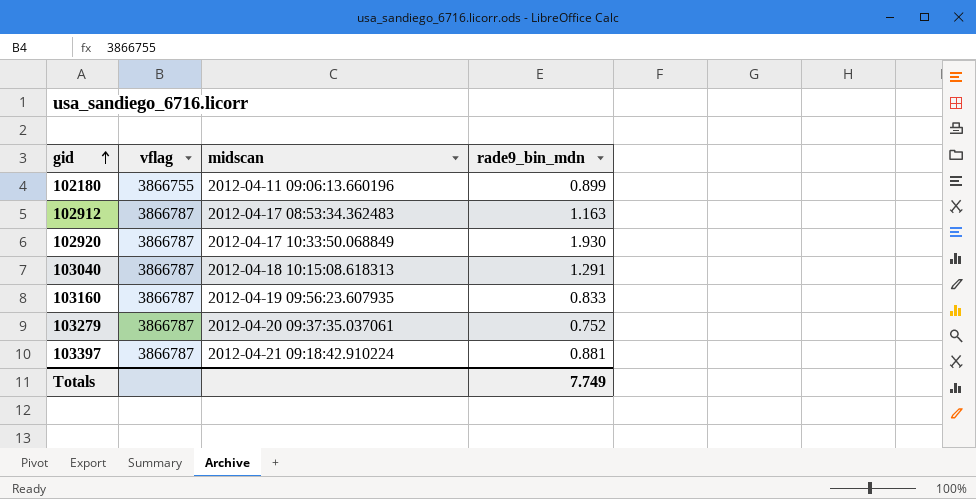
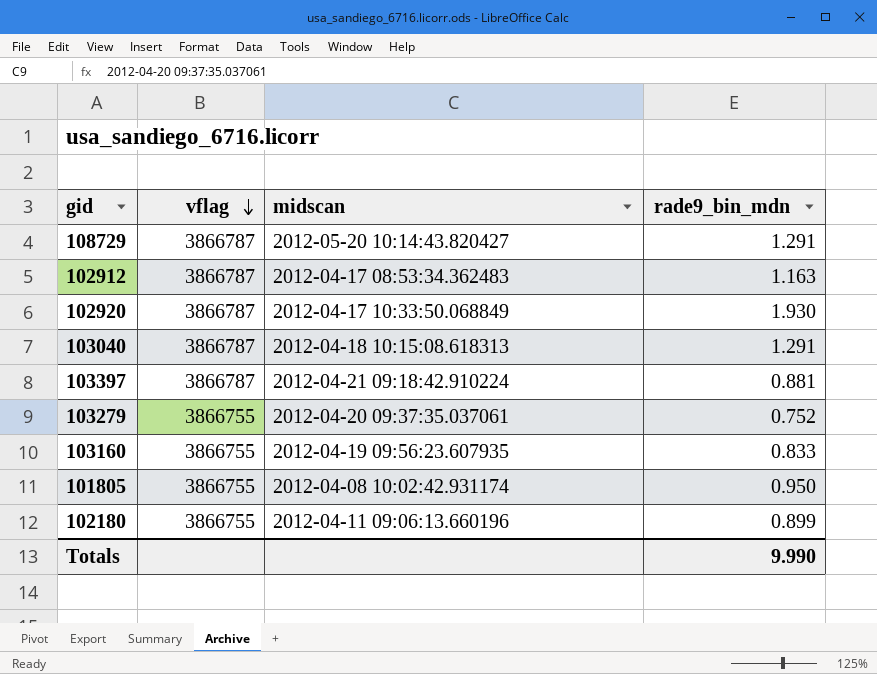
row order: gid ascending -> vflag descending
row 108729: none -> 3866787 | 2012-05-20 10:14:43.820427 | 1.291
103279 | vflag: 3866787 -> 3866755
103160 | vflag: 3866787 -> 3866755
row 101805: none -> 3866755 | 2012-04-08 10:02:42.931174 | 0.950
Totals | rade9_bin_mdn: 7.749 -> 9.990

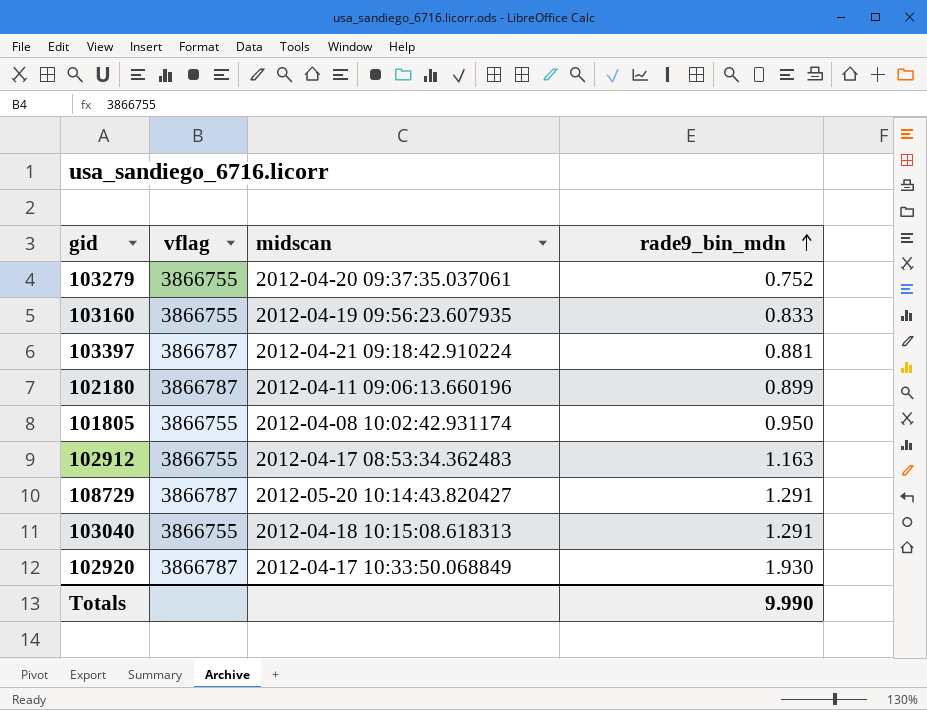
row order: vflag descending -> rade9_bin_mdn ascending
102180 | vflag: 3866755 -> 3866787
102912 | vflag: 3866787 -> 3866755
103040 | vflag: 3866787 -> 3866755

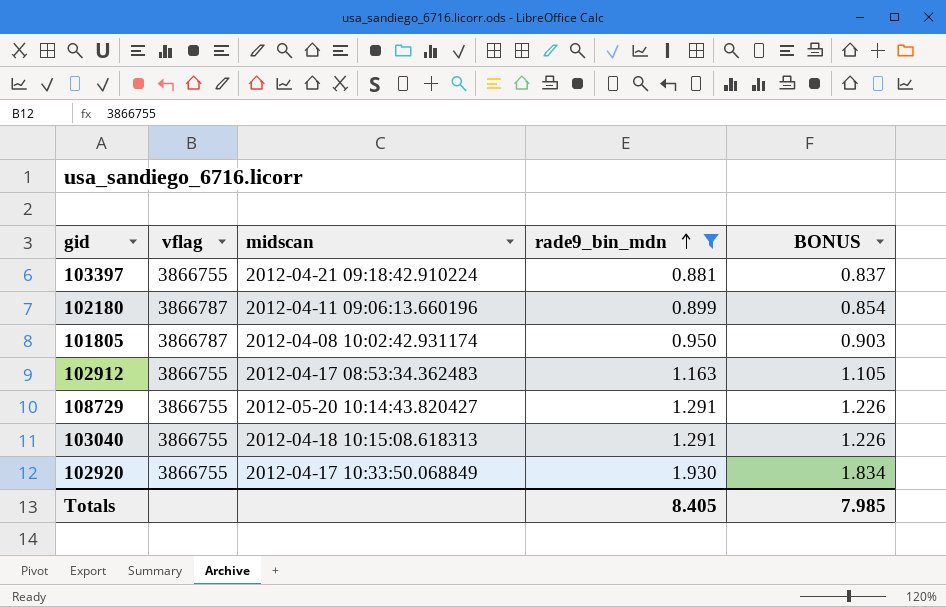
filter: none -> rade9_bin_mdn >= 0.881
column BONUS | formula: none -> [rade9_bin_mdn] * 0.95
103397 | vflag: 3866787 -> 3866755
101805 | vflag: 3866755 -> 3866787
108729 | vflag: 3866787 -> 3866755
102920 | vflag: 3866787 -> 3866755
Totals | rade9_bin_mdn: 9.990 -> 8.405

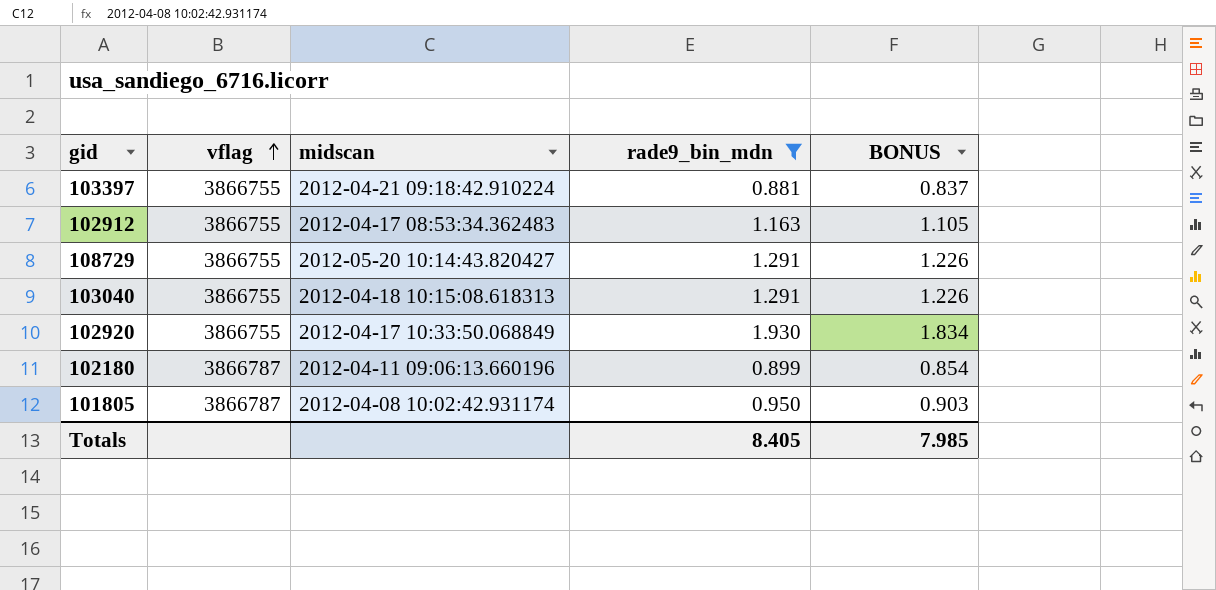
row order: rade9_bin_mdn ascending -> vflag ascending

